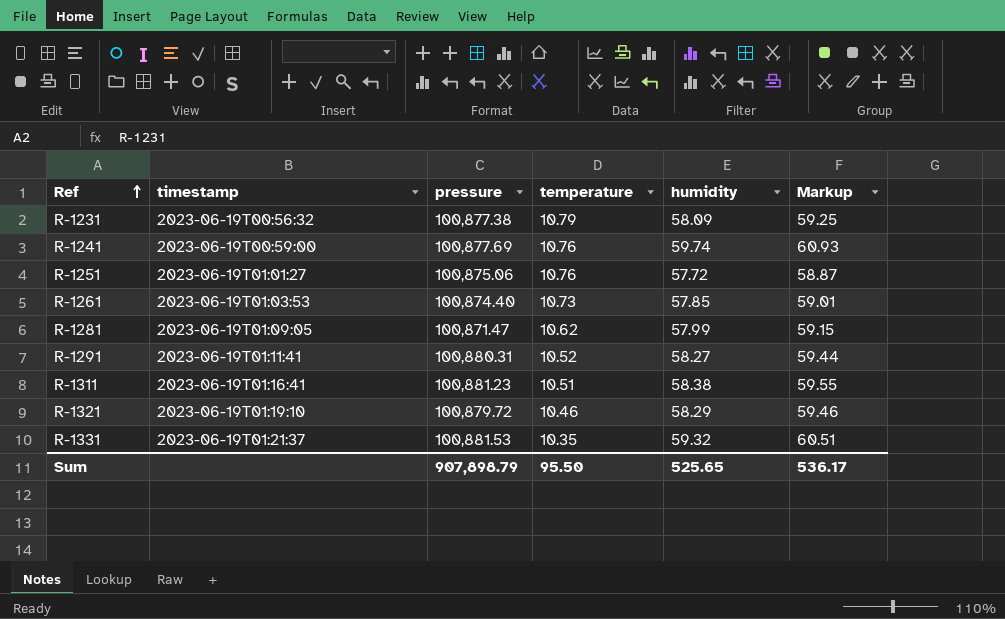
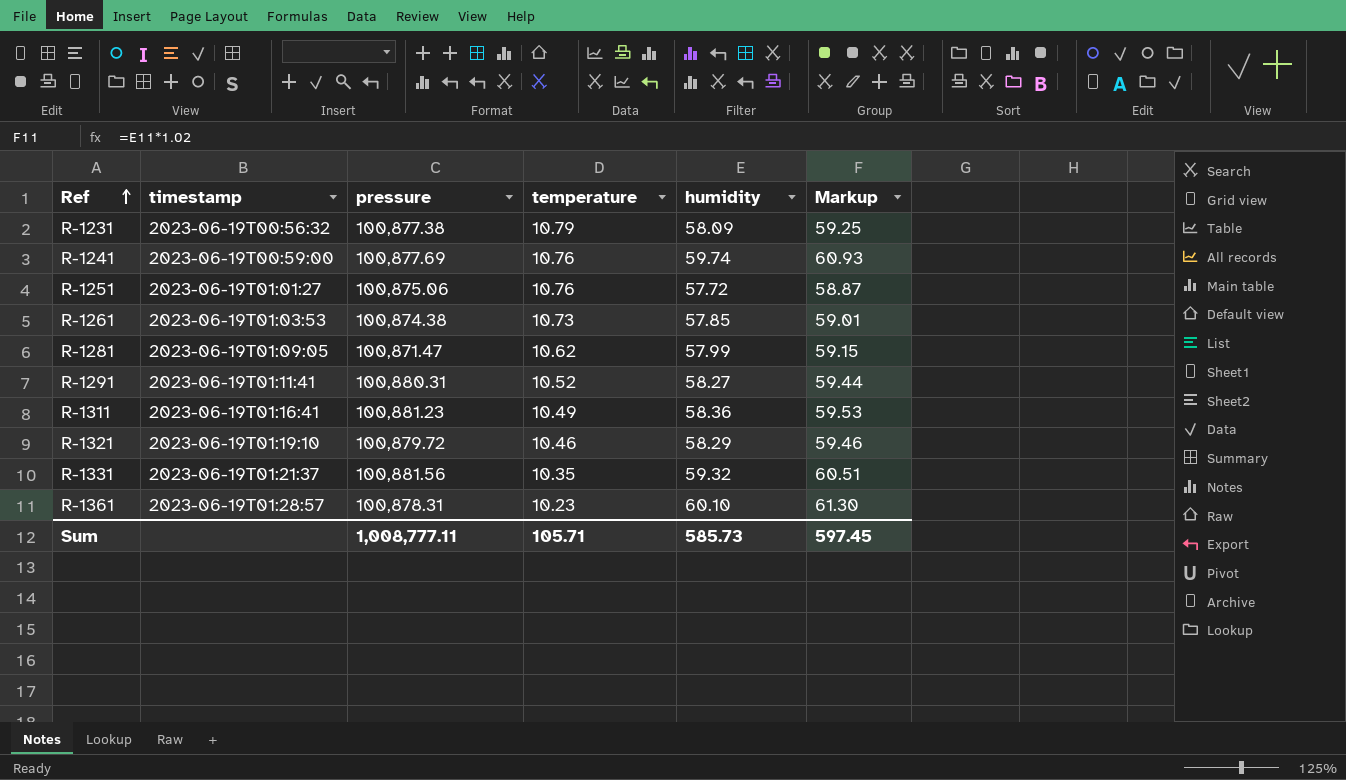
R-1261 | pressure: 100,874.40 -> 100,874.38
R-1311 | temperature: 10.51 -> 10.49
R-1311 | humidity: 58.38 -> 58.36
R-1311 | Markup: 59.55 -> 59.53
R-1331 | pressure: 100,881.53 -> 100,881.56
row R-1361: none -> 2023-06-19T01:28:57 | 100,878.31 | 10.23 | 60.10 | 61.30
Sum | pressure: 907,898.79 -> 1,008,777.11
Sum | temperature: 95.50 -> 105.71
Sum | humidity: 525.65 -> 585.73
Sum | Markup: 536.17 -> 597.45

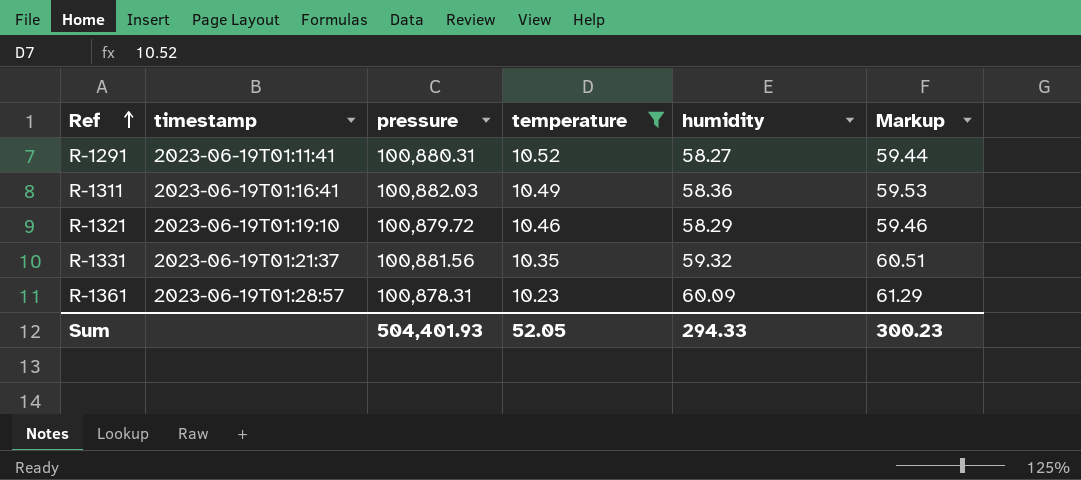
filter: none -> temperature <= 10.52
R-1311 | pressure: 100,881.23 -> 100,882.03
R-1361 | humidity: 60.10 -> 60.09
R-1361 | Markup: 61.30 -> 61.29
Sum | pressure: 1,008,777.11 -> 504,401.93
Sum | temperature: 105.71 -> 52.05
Sum | humidity: 585.73 -> 294.33
Sum | Markup: 597.45 -> 300.23

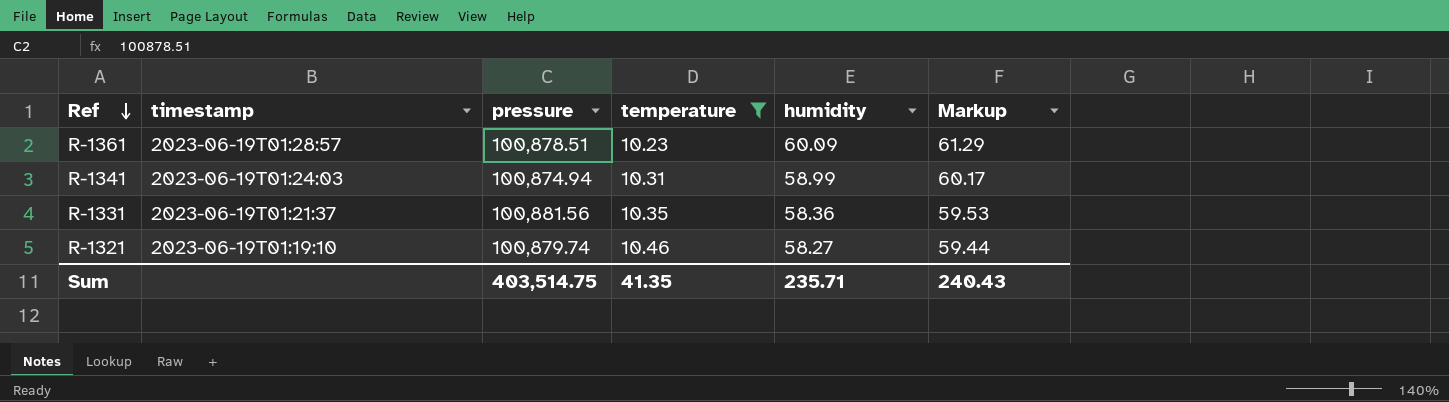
row order: Ref ascending -> Ref descending
row R-1291: 2023-06-19T01:11:41 | 100,880.31 | 10.52 | 58.27 | 59.44 -> none
row R-1311: 2023-06-19T01:16:41 | 100,882.03 | 10.49 | 58.36 | 59.53 -> none
R-1361 | pressure: 100,878.31 -> 100,878.51
row R-1341: none -> 2023-06-19T01:24:03 | 100,874.94 | 10.31 | 58.99 | 60.17
R-1331 | humidity: 59.32 -> 58.36
R-1331 | Markup: 60.51 -> 59.53
R-1321 | pressure: 100,879.72 -> 100,879.74
R-1321 | humidity: 58.29 -> 58.27
R-1321 | Markup: 59.46 -> 59.44
Sum | pressure: 504,401.93 -> 403,514.75
Sum | temperature: 52.05 -> 41.35
Sum | humidity: 294.33 -> 235.71
Sum | Markup: 300.23 -> 240.43

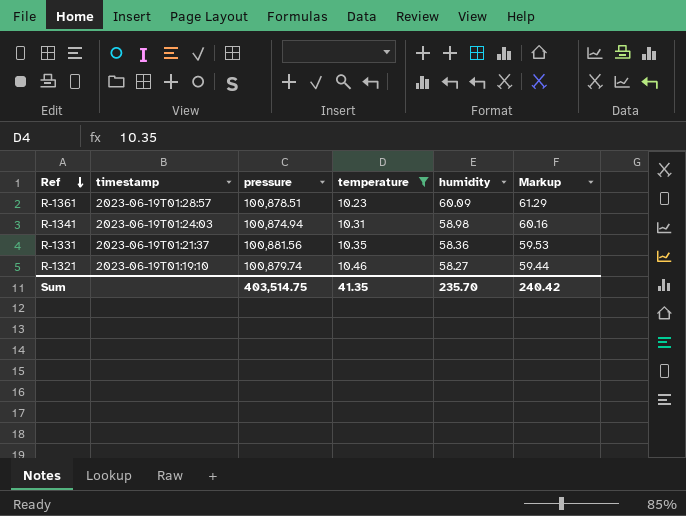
R-1341 | humidity: 58.99 -> 58.98
R-1341 | Markup: 60.17 -> 60.16
Sum | humidity: 235.71 -> 235.70
Sum | Markup: 240.43 -> 240.42

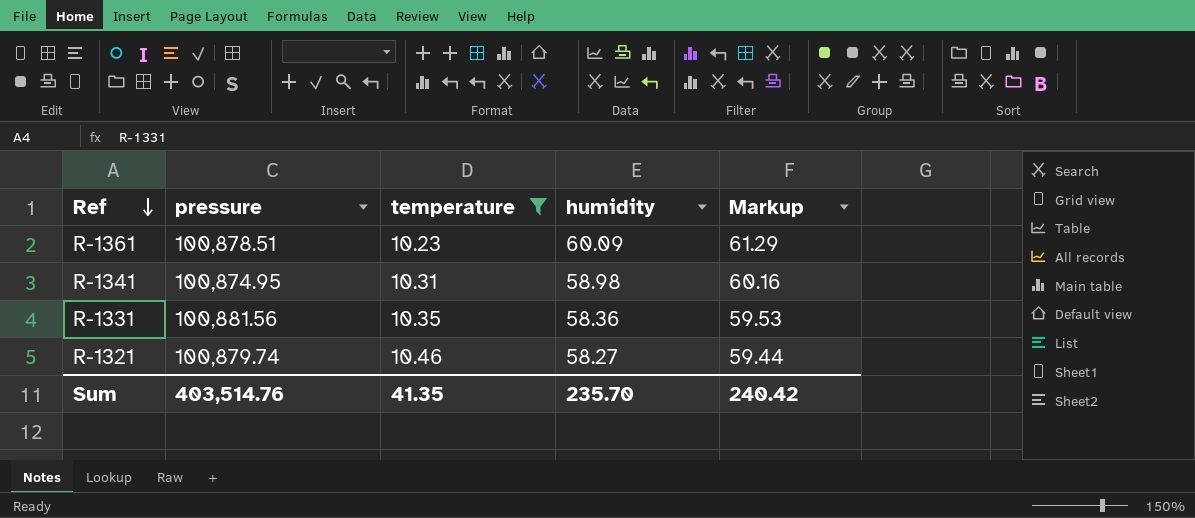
column timestamp | position: 2 -> none
R-1341 | pressure: 100,874.94 -> 100,874.95
Sum | pressure: 403,514.75 -> 403,514.76

